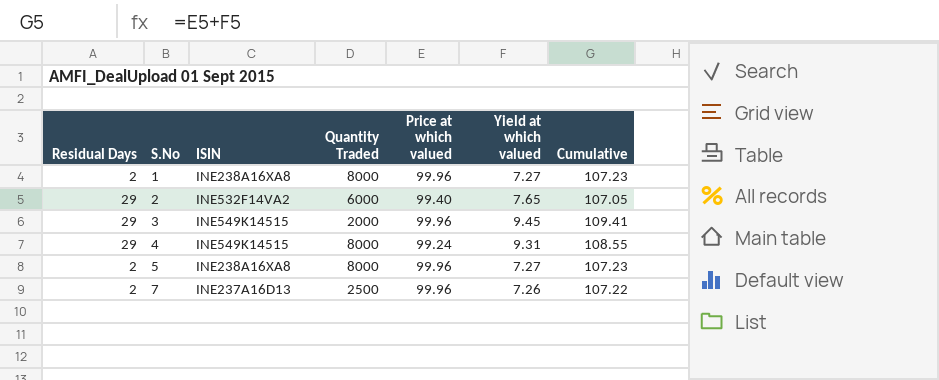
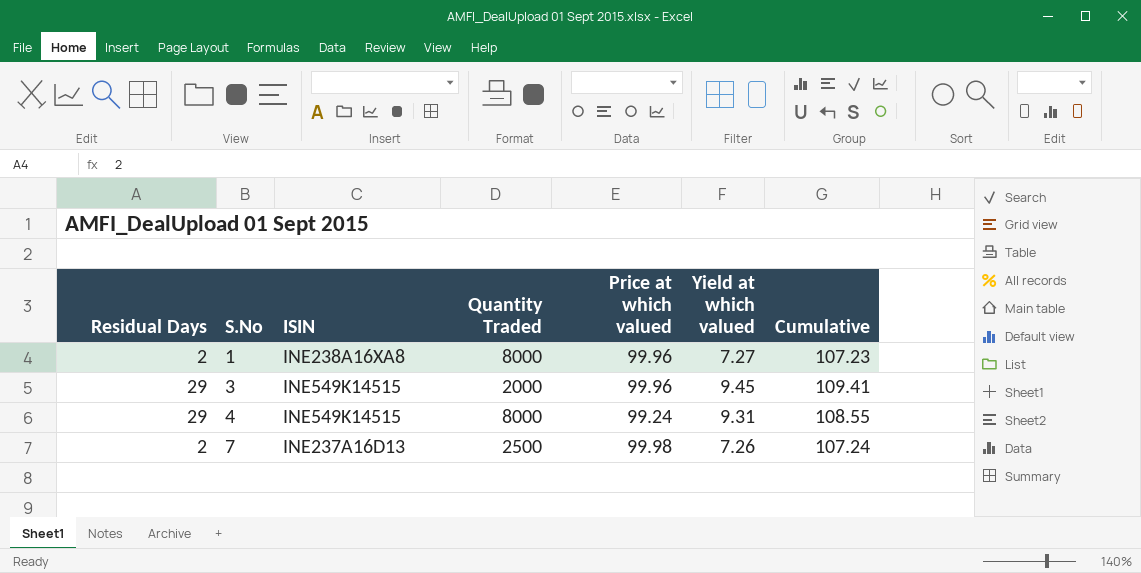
row 2: 29 | INE532F14VA2 | 6000 | 99.40 | 7.65 | 107.05 -> none
row 5: 2 | INE238A16XA8 | 8000 | 99.96 | 7.27 | 107.23 -> none
7 | Price at which valued: 99.96 -> 99.98
7 | Cumulative: 107.22 -> 107.24

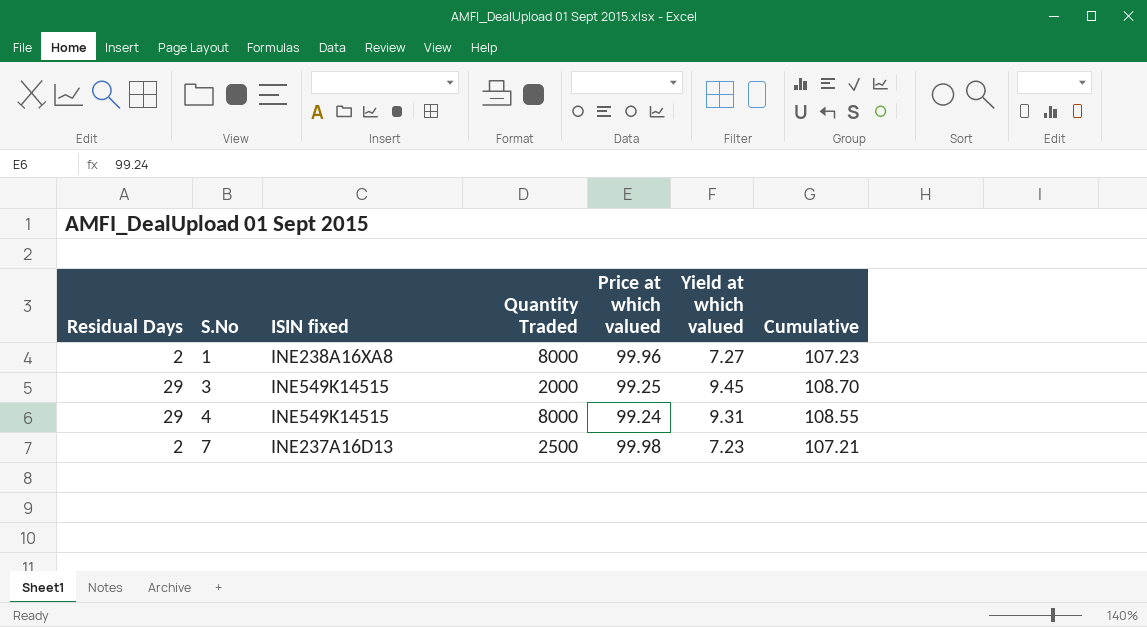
column name: ISIN -> ISIN fixed
3 | Price at which valued: 99.96 -> 99.25
3 | Cumulative: 109.41 -> 108.70
7 | Yield at which valued: 7.26 -> 7.23
7 | Cumulative: 107.24 -> 107.21

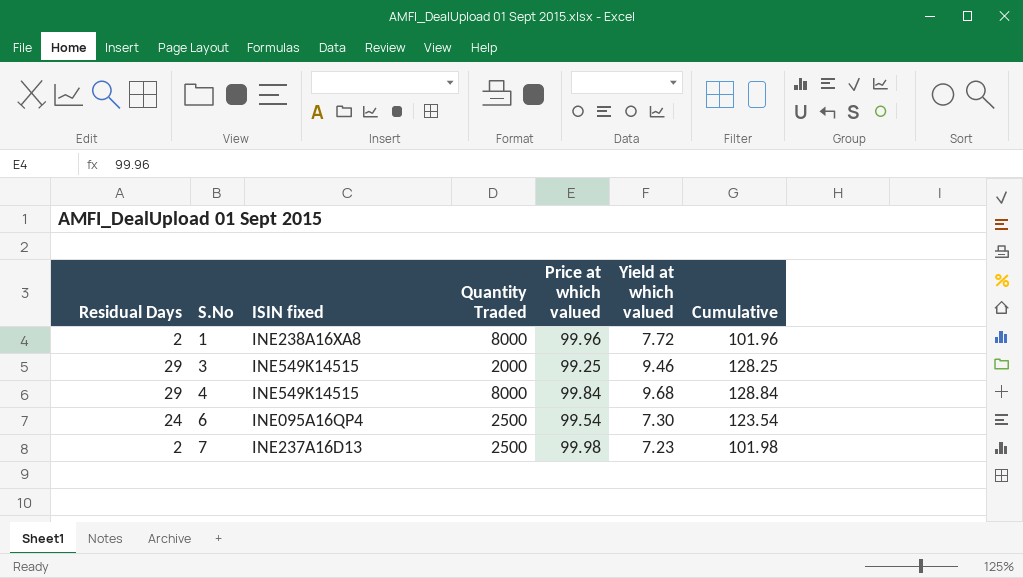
column Cumulative | formula: [Price at which valued] + [Yield at which valued] -> [Residual Days] + [Price at which valued]
1 | Yield at which valued: 7.27 -> 7.72
3 | Yield at which valued: 9.45 -> 9.46
4 | Price at which valued: 99.24 -> 99.84
4 | Yield at which valued: 9.31 -> 9.68
row 6: none -> 24 | INE095A16QP4 | 2500 | 99.54 | 7.30 | 123.54

